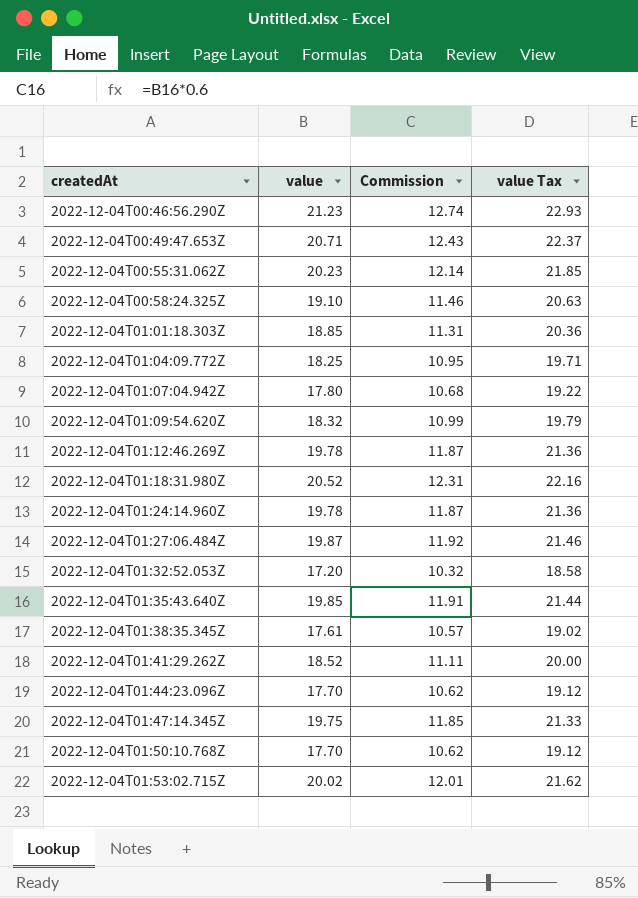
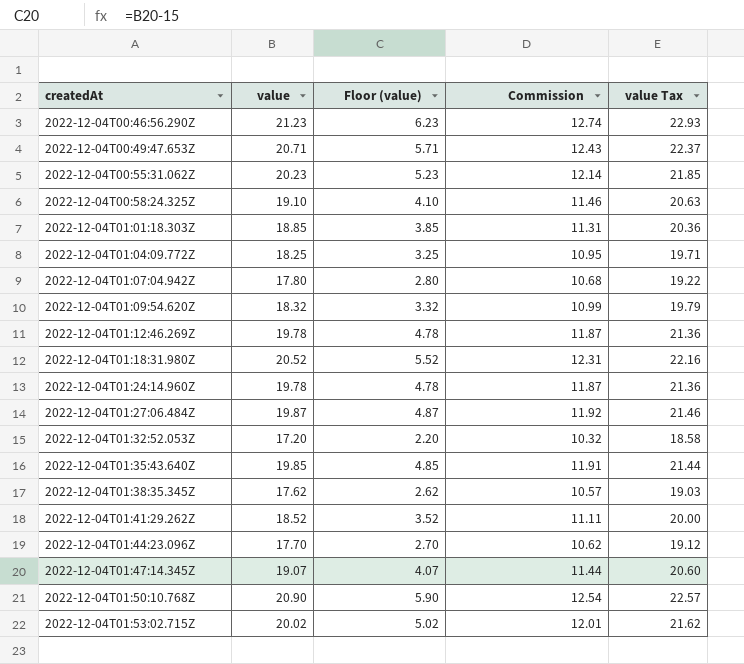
column Floor (value) | formula: none -> [value] - 15
2022-12-04T01:38:35.345Z | value: 17.61 -> 17.62
2022-12-04T01:38:35.345Z | value Tax: 19.02 -> 19.03
2022-12-04T01:47:14.345Z | value: 19.75 -> 19.07
2022-12-04T01:47:14.345Z | Commission: 11.85 -> 11.44
2022-12-04T01:47:14.345Z | value Tax: 21.33 -> 20.60
2022-12-04T01:50:10.768Z | value: 17.70 -> 20.90
2022-12-04T01:50:10.768Z | Commission: 10.62 -> 12.54
2022-12-04T01:50:10.768Z | value Tax: 19.12 -> 22.57

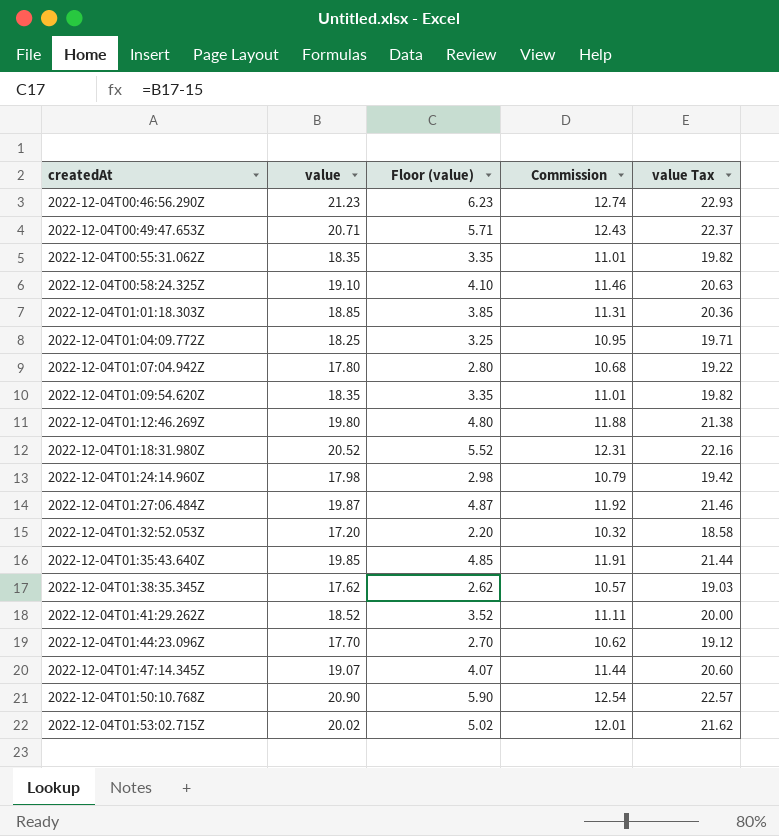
2022-12-04T00:55:31.062Z | value: 20.23 -> 18.35
2022-12-04T00:55:31.062Z | Floor (value): 5.23 -> 3.35
2022-12-04T00:55:31.062Z | Commission: 12.14 -> 11.01
2022-12-04T00:55:31.062Z | value Tax: 21.85 -> 19.82
2022-12-04T01:09:54.620Z | value: 18.32 -> 18.35
2022-12-04T01:09:54.620Z | Floor (value): 3.32 -> 3.35
2022-12-04T01:09:54.620Z | Commission: 10.99 -> 11.01
2022-12-04T01:09:54.620Z | value Tax: 19.79 -> 19.82
2022-12-04T01:12:46.269Z | value: 19.78 -> 19.80
2022-12-04T01:12:46.269Z | Floor (value): 4.78 -> 4.80
2022-12-04T01:12:46.269Z | Commission: 11.87 -> 11.88
2022-12-04T01:12:46.269Z | value Tax: 21.36 -> 21.38
2022-12-04T01:24:14.960Z | value: 19.78 -> 17.98
2022-12-04T01:24:14.960Z | Floor (value): 4.78 -> 2.98
2022-12-04T01:24:14.960Z | Commission: 11.87 -> 10.79
2022-12-04T01:24:14.960Z | value Tax: 21.36 -> 19.42

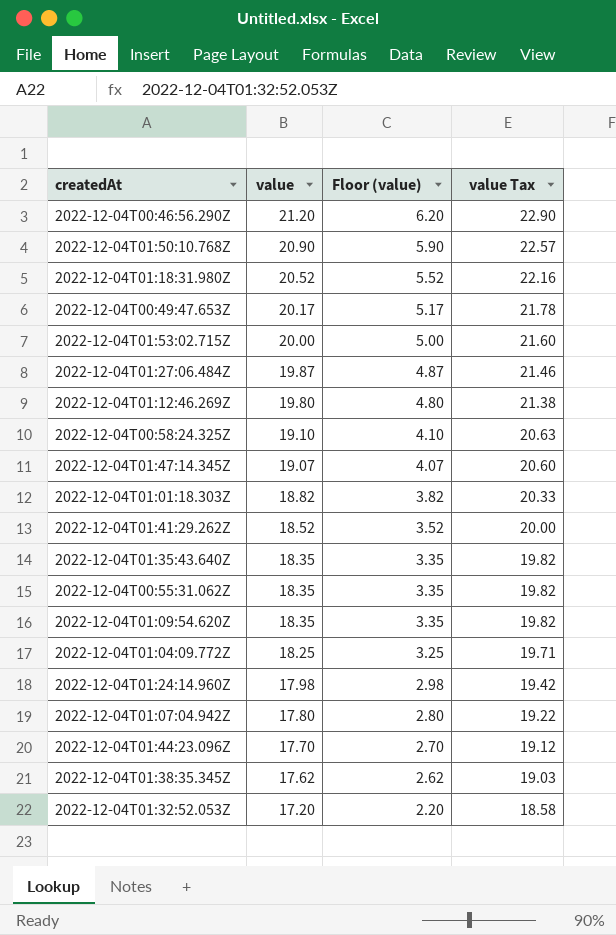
row order: createdAt ascending -> value descending
column Commission | formula: [value] * 0.6 -> none
2022-12-04T00:46:56.290Z | value: 21.23 -> 21.20
2022-12-04T00:46:56.290Z | Floor (value): 6.23 -> 6.20
2022-12-04T00:46:56.290Z | value Tax: 22.93 -> 22.90
2022-12-04T00:49:47.653Z | value: 20.71 -> 20.17
2022-12-04T00:49:47.653Z | Floor (value): 5.71 -> 5.17
2022-12-04T00:49:47.653Z | value Tax: 22.37 -> 21.78
2022-12-04T01:53:02.715Z | value: 20.02 -> 20.00
2022-12-04T01:53:02.715Z | Floor (value): 5.02 -> 5.00
2022-12-04T01:53:02.715Z | value Tax: 21.62 -> 21.60
2022-12-04T01:01:18.303Z | value: 18.85 -> 18.82
2022-12-04T01:01:18.303Z | Floor (value): 3.85 -> 3.82
2022-12-04T01:01:18.303Z | value Tax: 20.36 -> 20.33
2022-12-04T01:35:43.640Z | value: 19.85 -> 18.35
2022-12-04T01:35:43.640Z | Floor (value): 4.85 -> 3.35
2022-12-04T01:35:43.640Z | value Tax: 21.44 -> 19.82

